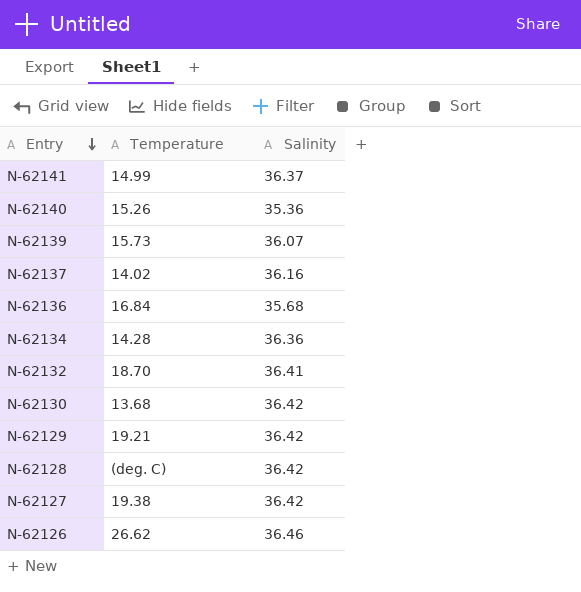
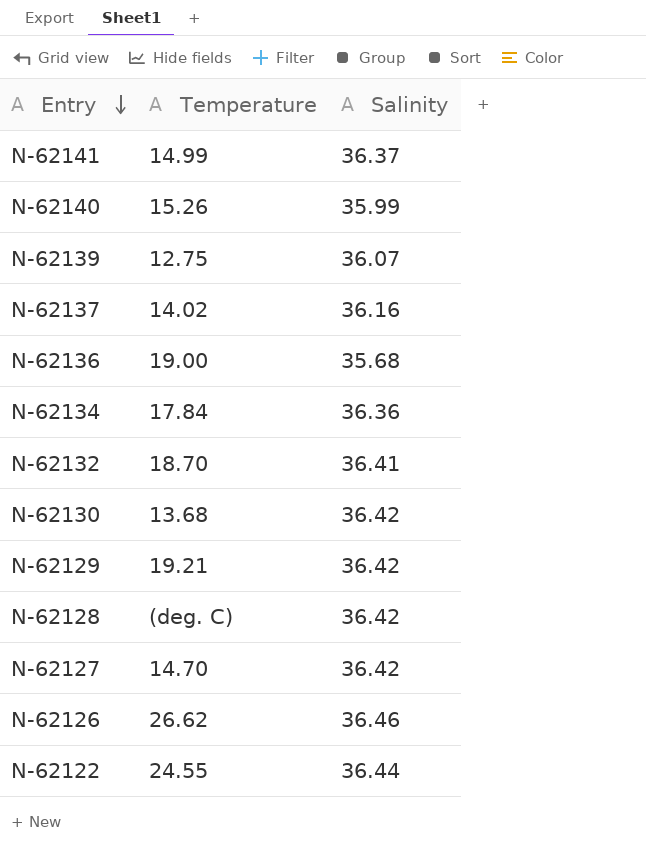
N-62140 | Salinity: 35.36 -> 35.99
N-62139 | Temperature: 15.73 -> 12.75
N-62136 | Temperature: 16.84 -> 19.00
N-62134 | Temperature: 14.28 -> 17.84
N-62127 | Temperature: 19.38 -> 14.70
row N-62122: none -> 24.55 | 36.44

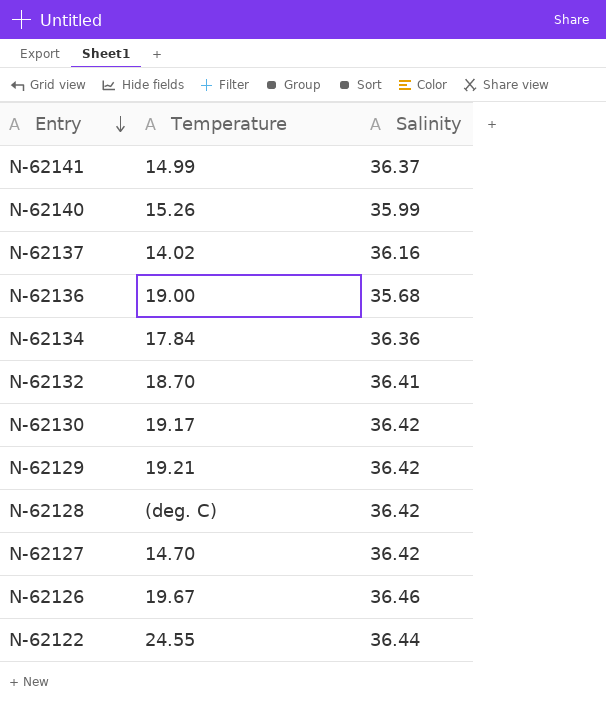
row N-62139: 12.75 | 36.07 -> none
N-62130 | Temperature: 13.68 -> 19.17
N-62126 | Temperature: 26.62 -> 19.67

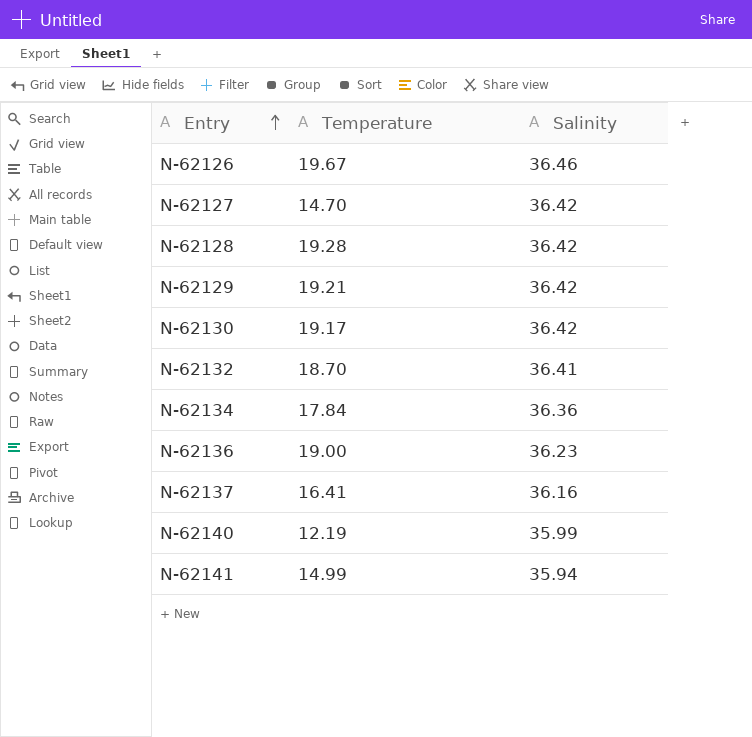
row order: Entry descending -> Entry ascending
row N-62122: 24.55 | 36.44 -> none
N-62128 | Temperature: (deg. C) -> 19.28
N-62136 | Salinity: 35.68 -> 36.23
N-62137 | Temperature: 14.02 -> 16.41
N-62140 | Temperature: 15.26 -> 12.19
N-62141 | Salinity: 36.37 -> 35.94

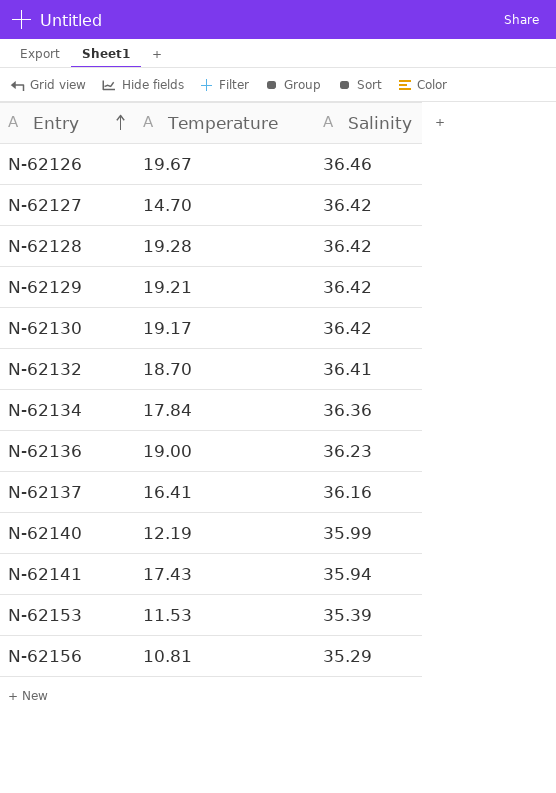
N-62141 | Temperature: 14.99 -> 17.43
row N-62153: none -> 11.53 | 35.39
row N-62156: none -> 10.81 | 35.29

